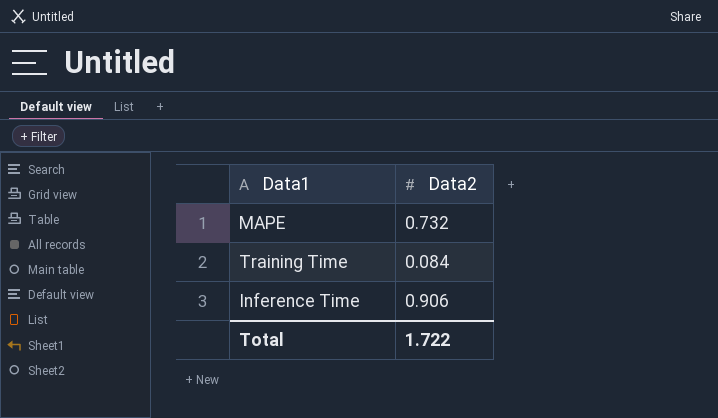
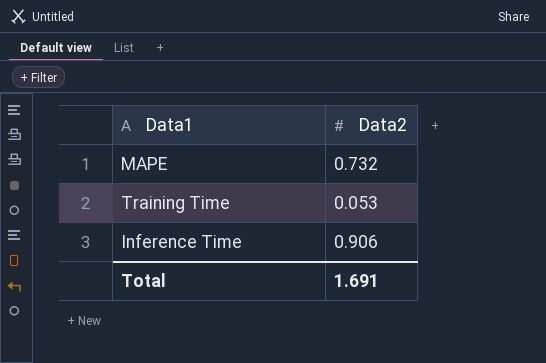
Training Time | Data2: 0.084 -> 0.053
Total | Data2: 1.722 -> 1.691

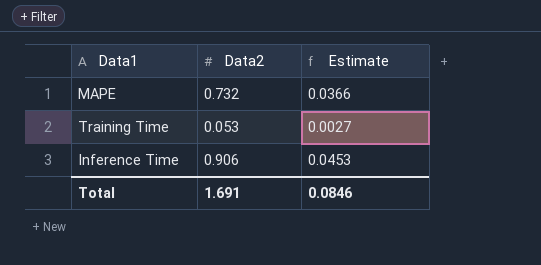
column Estimate | formula: none -> [Data2] * 0.05

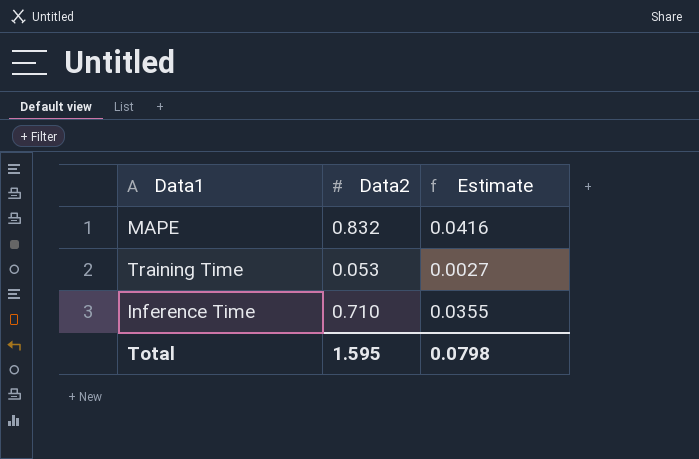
MAPE | Data2: 0.732 -> 0.832
MAPE | Estimate: 0.0366 -> 0.0416
Inference Time | Data2: 0.906 -> 0.710
Inference Time | Estimate: 0.0453 -> 0.0355
Total | Data2: 1.691 -> 1.595
Total | Estimate: 0.0846 -> 0.0798

